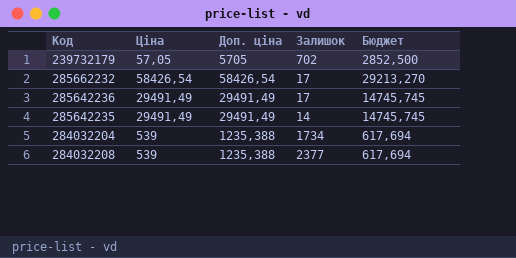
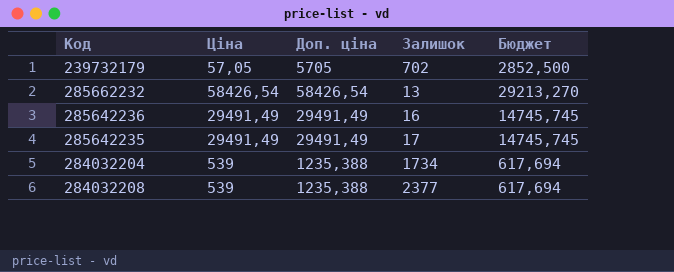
285662232 | Залишок: 17 -> 13
285642236 | Залишок: 17 -> 16
285642235 | Залишок: 14 -> 17

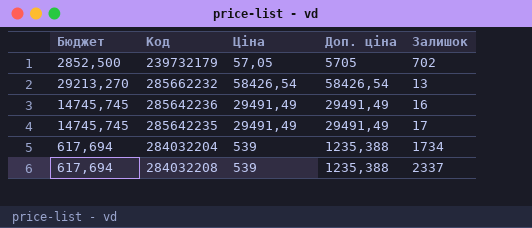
column Бюджет | position: 5 -> 1
284032208 | Залишок: 2377 -> 2337

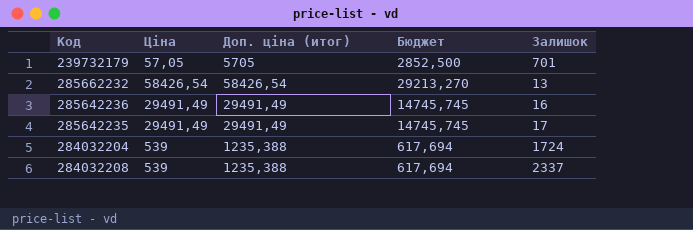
column name: Доп. ціна -> Доп. ціна (итог)
column Бюджет | position: 1 -> 4
239732179 | Залишок: 702 -> 701
284032204 | Залишок: 1734 -> 1724

